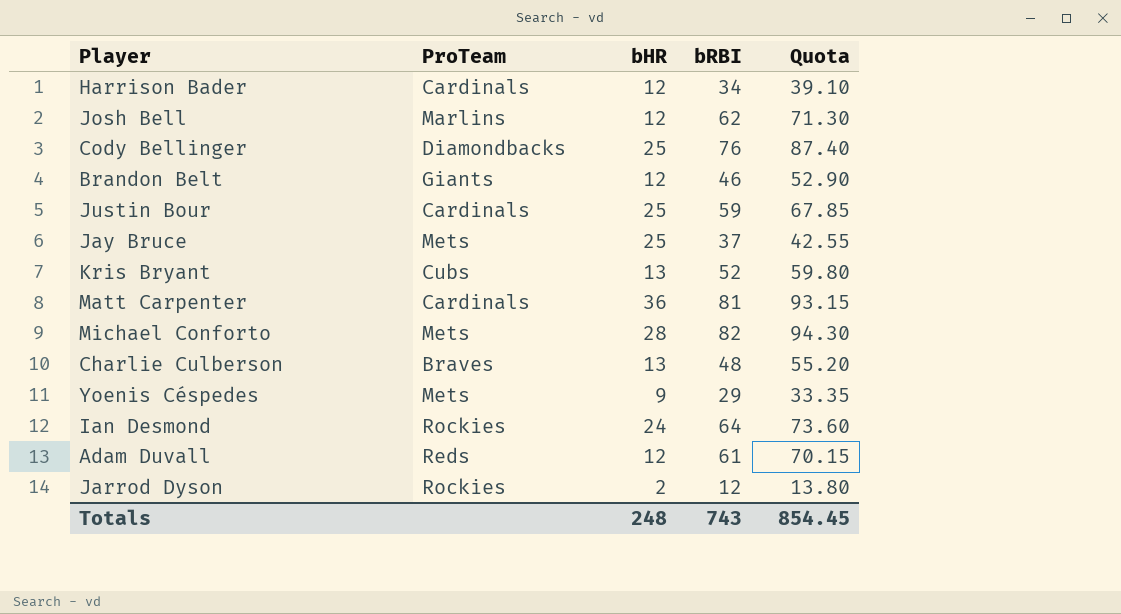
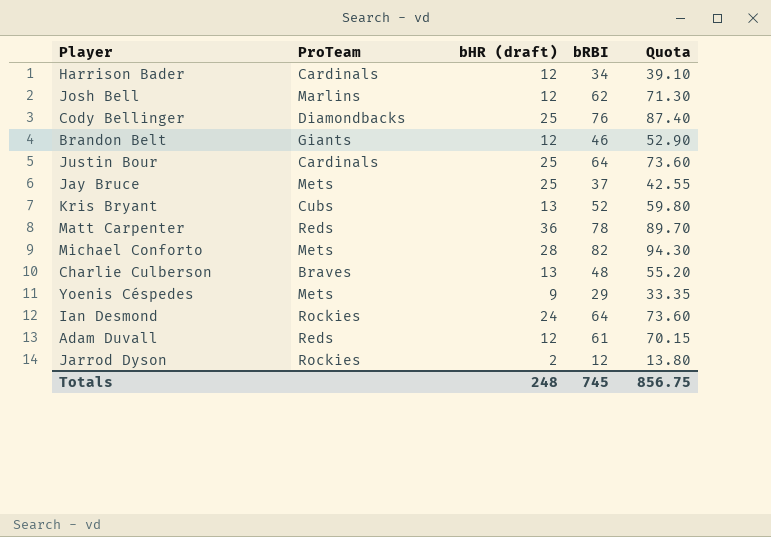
column name: bHR -> bHR (draft)
Justin Bour | bRBI: 59 -> 64
Justin Bour | Quota: 67.85 -> 73.60
Matt Carpenter | ProTeam: Cardinals -> Reds
Matt Carpenter | bRBI: 81 -> 78
Matt Carpenter | Quota: 93.15 -> 89.70
Totals | bRBI: 743 -> 745
Totals | Quota: 854.45 -> 856.75

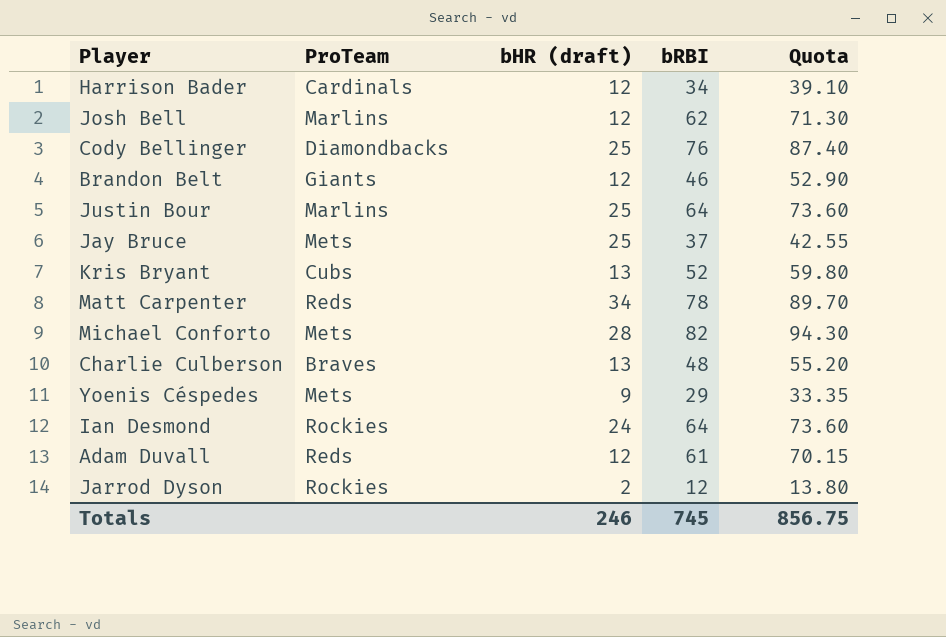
Justin Bour | ProTeam: Cardinals -> Marlins
Matt Carpenter | bHR (draft): 36 -> 34
Totals | bHR (draft): 248 -> 246

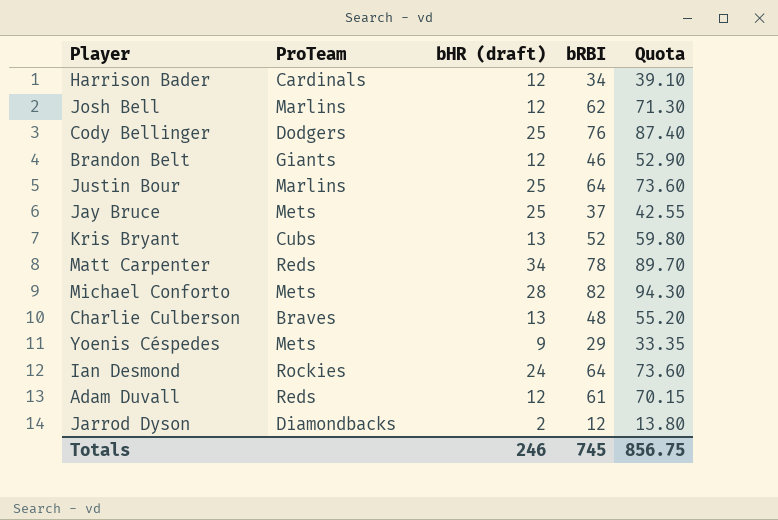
Cody Bellinger | ProTeam: Diamondbacks -> Dodgers
Jarrod Dyson | ProTeam: Rockies -> Diamondbacks

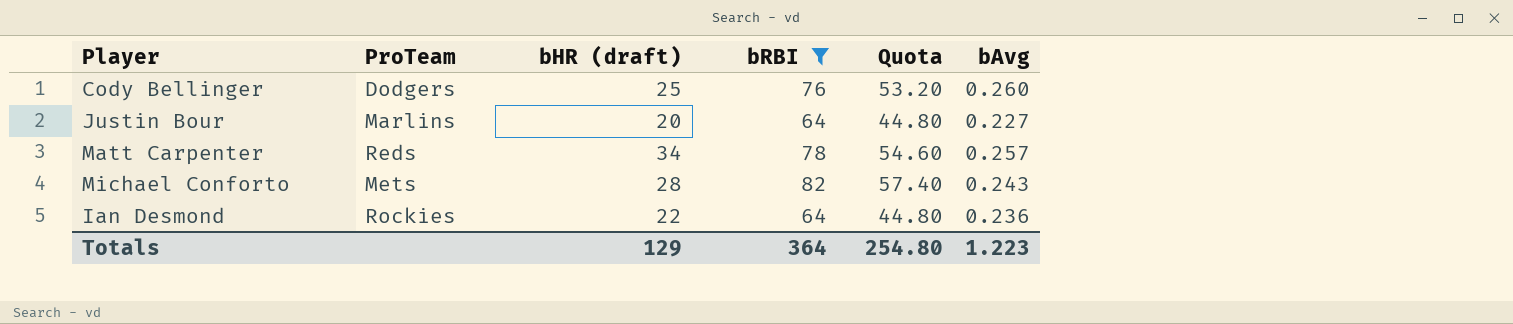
filter: none -> bRBI >= 64
column Quota | formula: [bRBI] * 1.15 -> [bRBI] * 0.7
column bAvg | position: none -> 6
Justin Bour | bHR (draft): 25 -> 20
Ian Desmond | bHR (draft): 24 -> 22
Totals | bHR (draft): 246 -> 129
Totals | bRBI: 745 -> 364
Totals | Quota: 856.75 -> 254.80

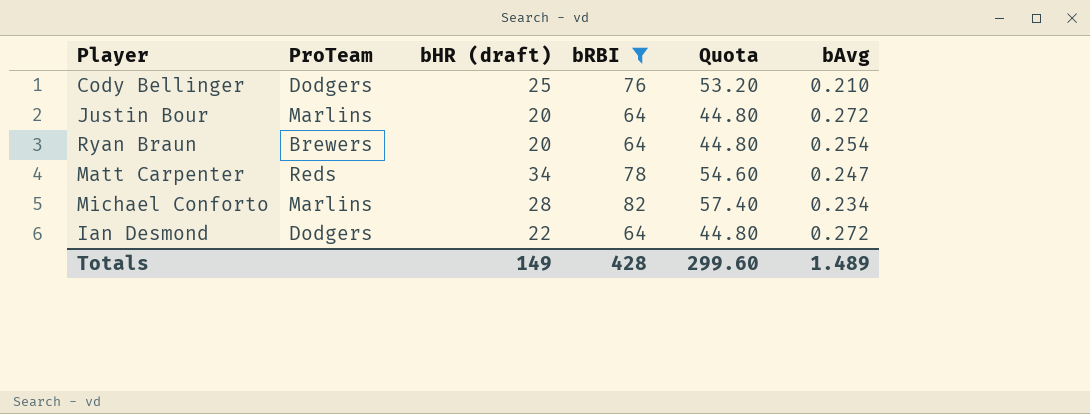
Cody Bellinger | bAvg: 0.260 -> 0.210
Justin Bour | bAvg: 0.227 -> 0.272
row Ryan Braun: none -> Brewers | 20 | 64 | 44.80 | 0.254
Matt Carpenter | bAvg: 0.257 -> 0.247
Michael Conforto | ProTeam: Mets -> Marlins
Michael Conforto | bAvg: 0.243 -> 0.234
Ian Desmond | ProTeam: Rockies -> Dodgers
Ian Desmond | bAvg: 0.236 -> 0.272
Totals | bHR (draft): 129 -> 149
Totals | bRBI: 364 -> 428
Totals | Quota: 254.80 -> 299.60
Totals | bAvg: 1.223 -> 1.489

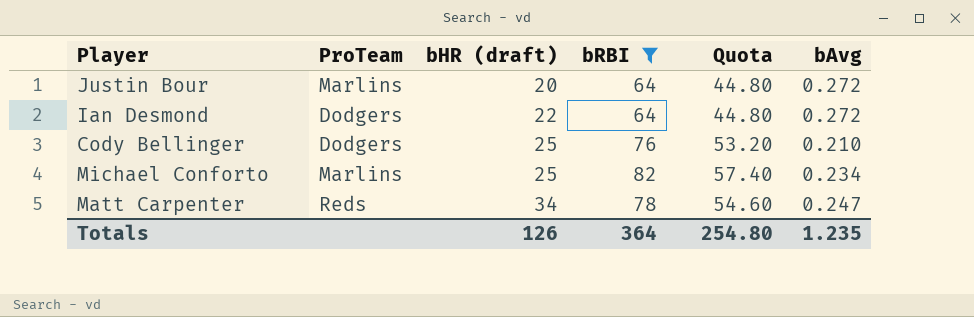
row order: none -> bHR (draft) ascending
row Ryan Braun: Brewers | 20 | 64 | 44.80 | 0.254 -> none
Michael Conforto | bHR (draft): 28 -> 25
Totals | bHR (draft): 149 -> 126
Totals | bRBI: 428 -> 364
Totals | Quota: 299.60 -> 254.80
Totals | bAvg: 1.489 -> 1.235

